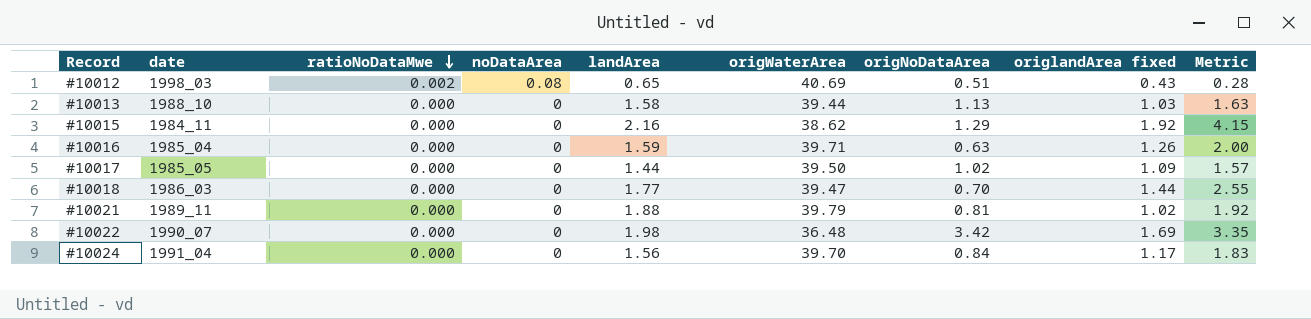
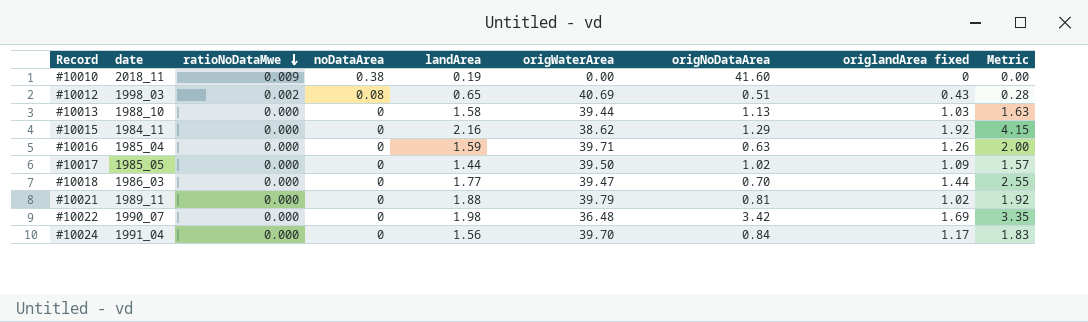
row #10010: none -> 2018_11 | 0.009 | 0.38 | 0.19 | 0.00 | 41.60 | 0 | 0.00

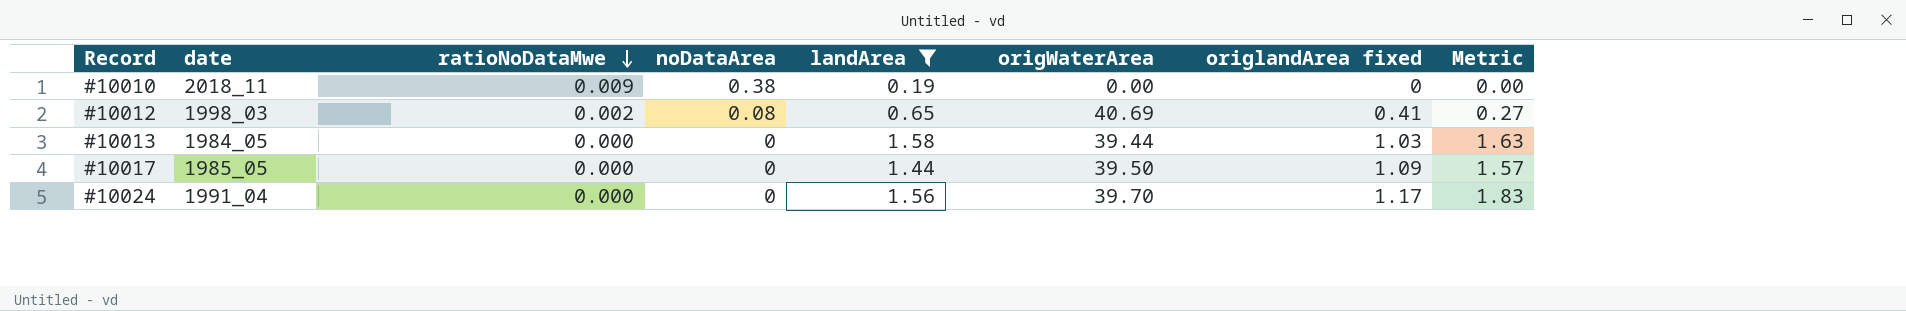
filter: none -> landArea <= 1.58
column origNoDataArea | position: 7 -> none
#10012 | origlandArea fixed: 0.43 -> 0.41
#10012 | Metric: 0.28 -> 0.27
#10013 | date: 1988_10 -> 1984_05

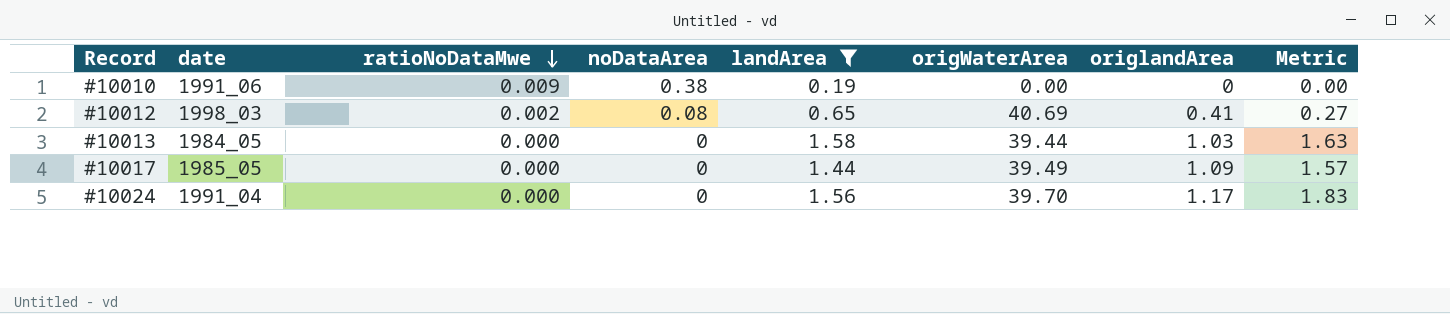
column name: origlandArea fixed -> origlandArea
#10010 | date: 2018_11 -> 1991_06
#10017 | origWaterArea: 39.50 -> 39.49

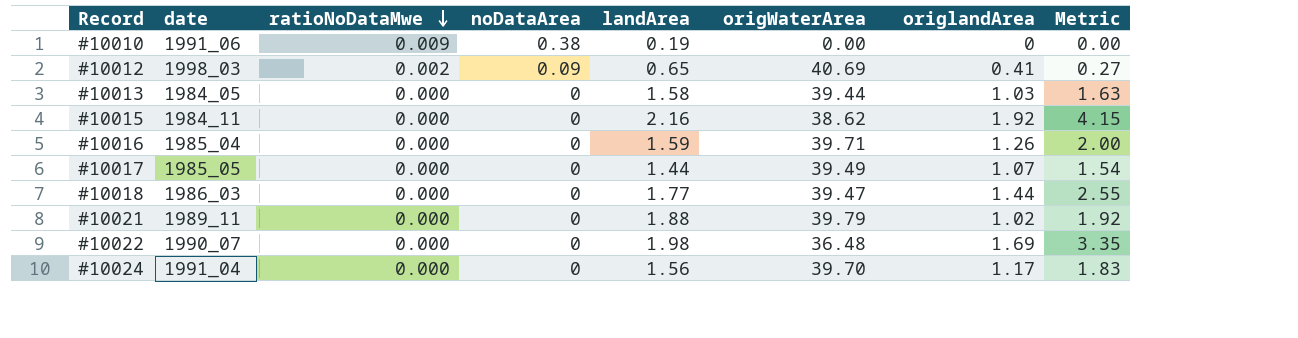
filter: landArea <= 1.58 -> none
#10012 | noDataArea: 0.08 -> 0.09
#10017 | origlandArea: 1.09 -> 1.07
#10017 | Metric: 1.57 -> 1.54

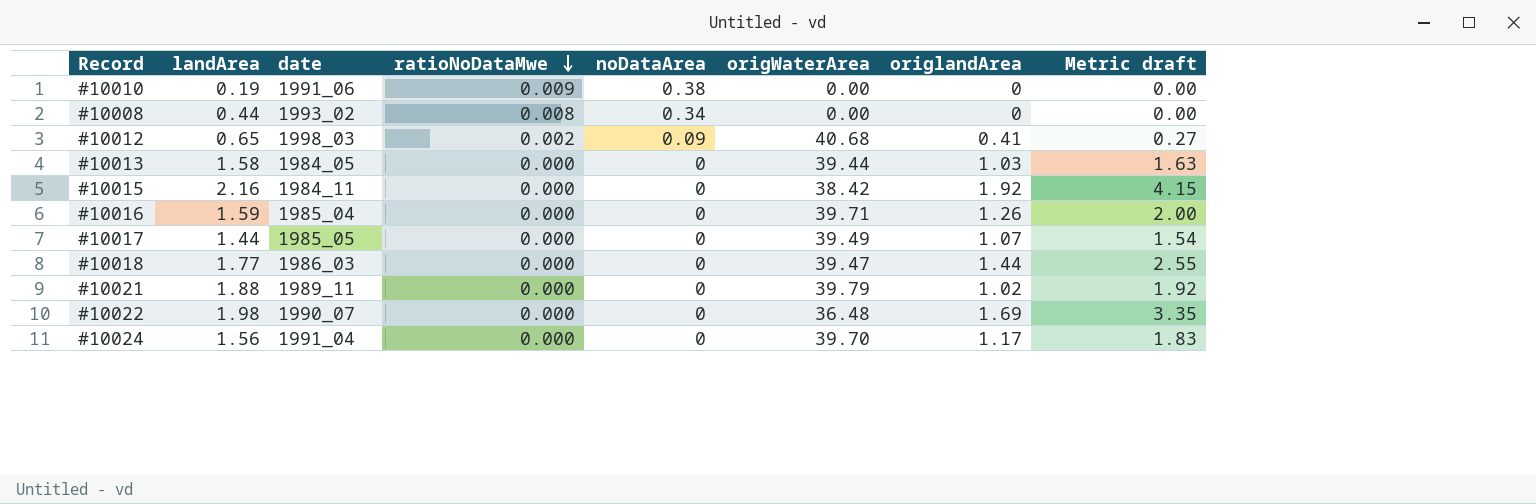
column landArea | position: 5 -> 2
column name: Metric -> Metric draft
row #10008: none -> 0.44 | 1993_02 | 0.008 | 0.34 | 0.00 | 0 | 0.00
#10012 | origWaterArea: 40.69 -> 40.68
#10015 | origWaterArea: 38.62 -> 38.42

